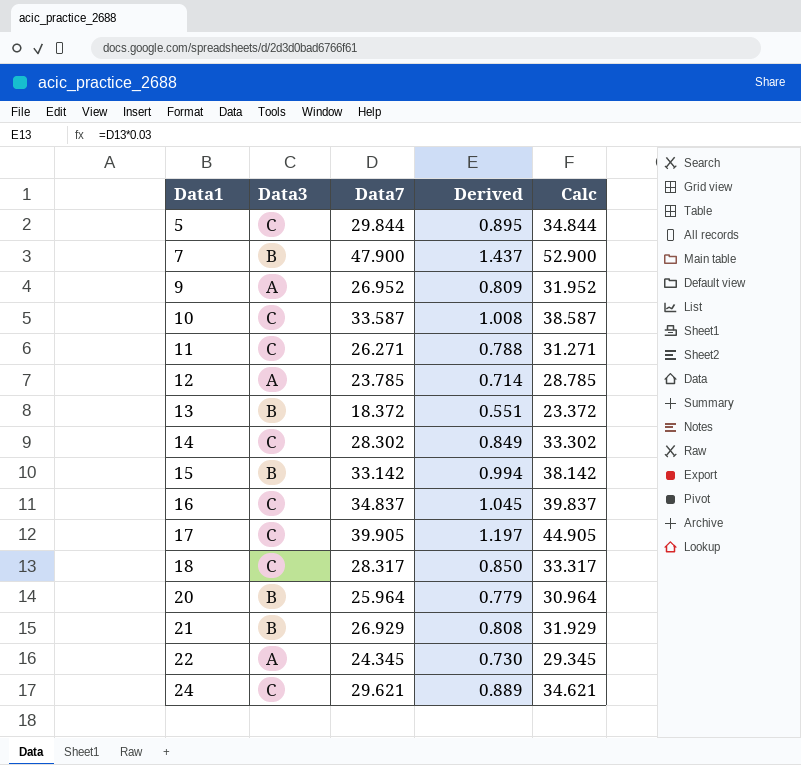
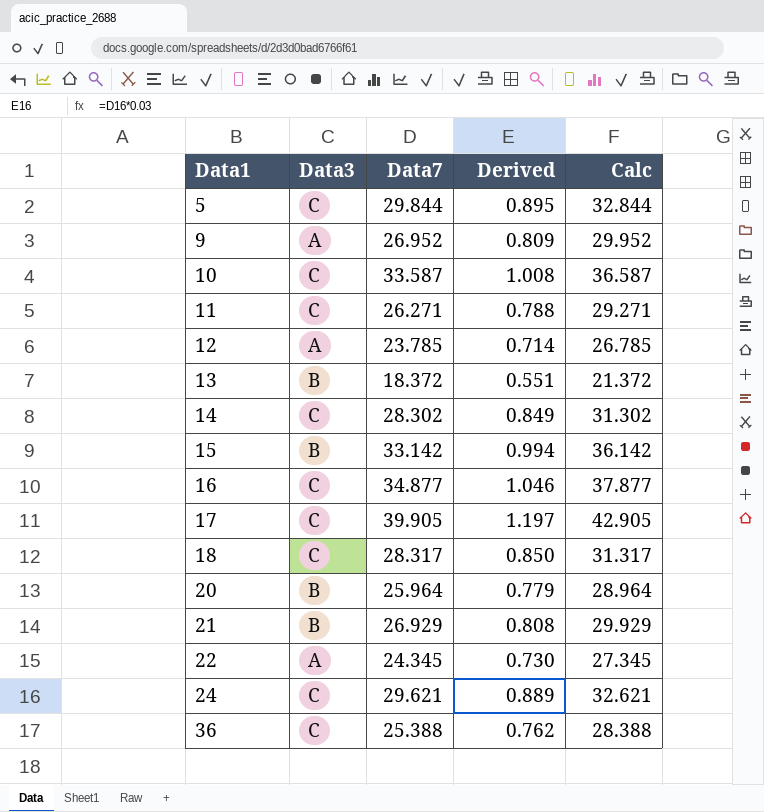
column Calc | formula: [Data7] + 5 -> [Data7] + 3
row 7: B | 47.900 | 1.437 | 52.900 -> none
16 | Data7: 34.837 -> 34.877
16 | Derived: 1.045 -> 1.046
row 36: none -> C | 25.388 | 0.762 | 28.388

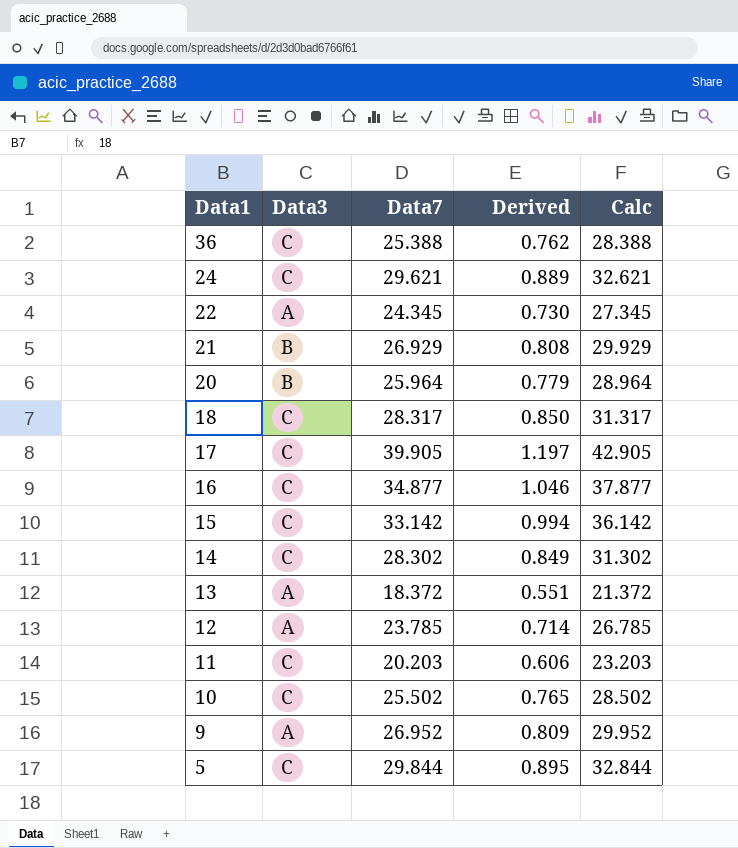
row order: Data1 ascending -> Data1 descending
15 | Data3: B -> C
13 | Data3: B -> A
11 | Data7: 26.271 -> 20.203
11 | Derived: 0.788 -> 0.606
11 | Calc: 29.271 -> 23.203
10 | Data7: 33.587 -> 25.502
10 | Derived: 1.008 -> 0.765
10 | Calc: 36.587 -> 28.502

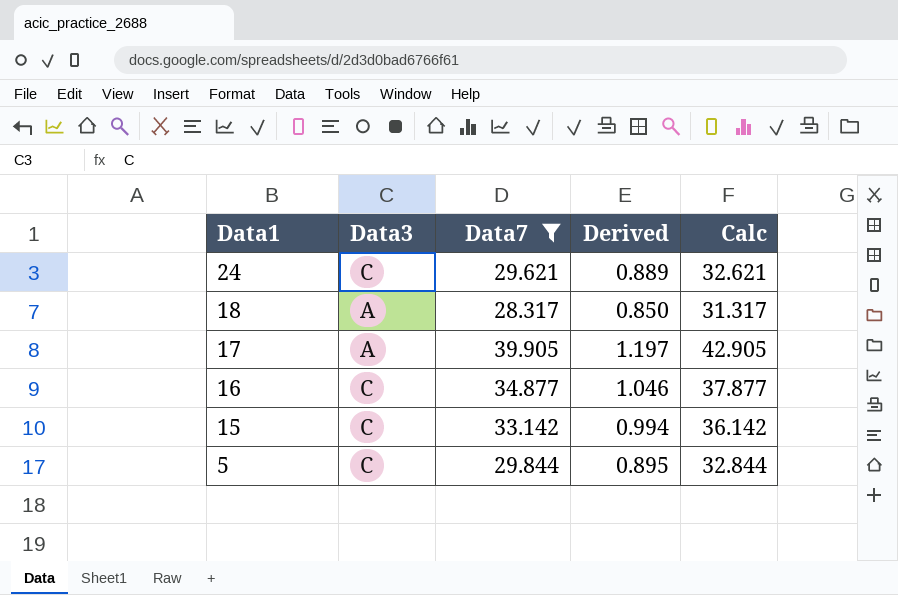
filter: none -> Data7 >= 28.317
18 | Data3: C -> A
17 | Data3: C -> A

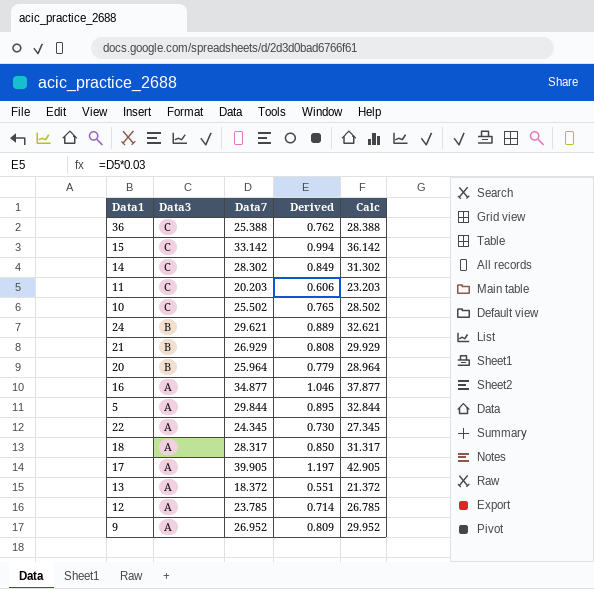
filter: Data7 >= 28.317 -> none
row order: Data1 descending -> Data3 descending
24 | Data3: C -> B
16 | Data3: C -> A
5 | Data3: C -> A

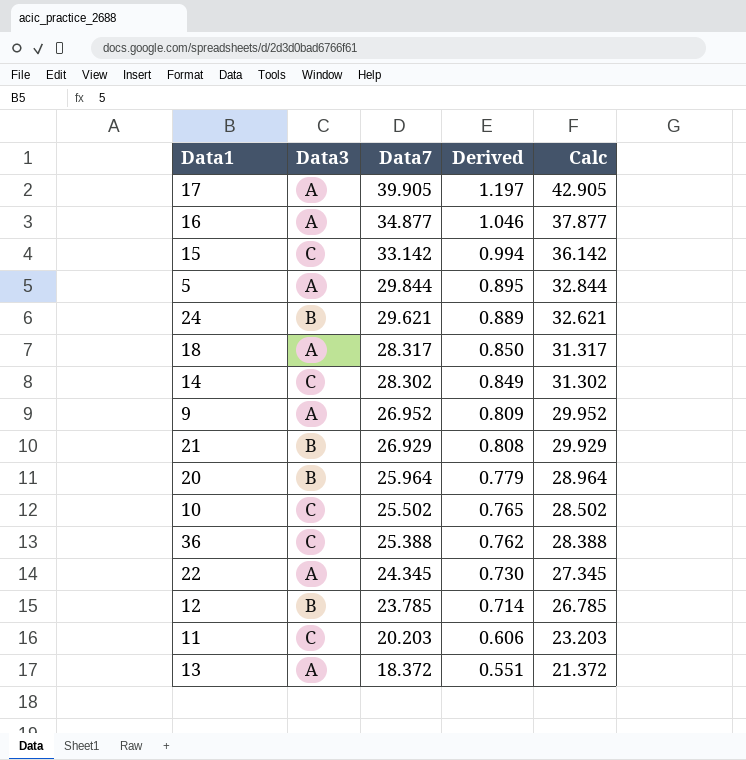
row order: Data3 descending -> Data7 descending
12 | Data3: A -> B

